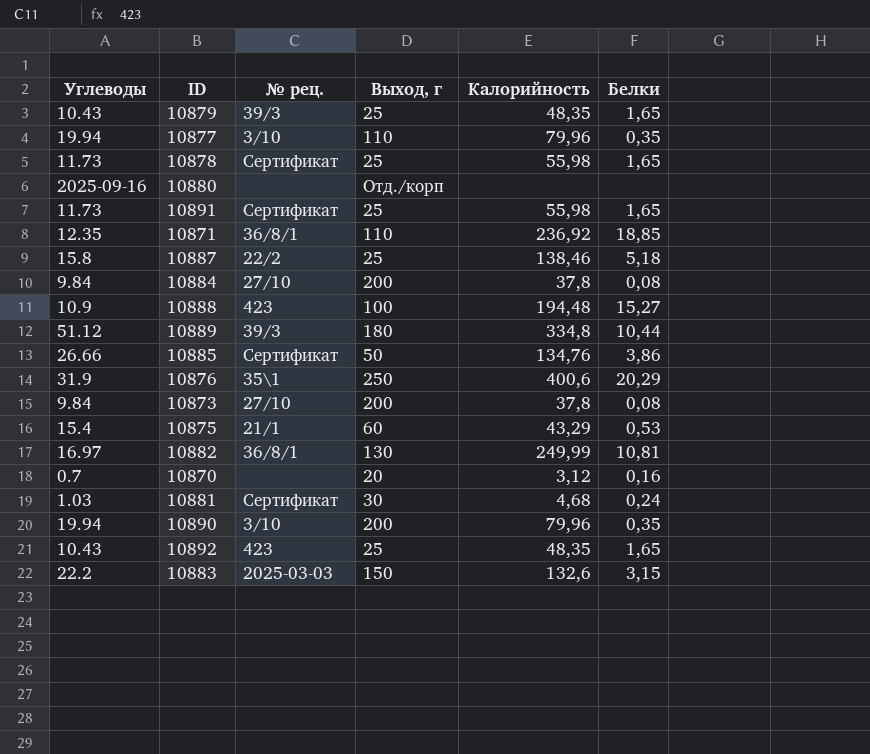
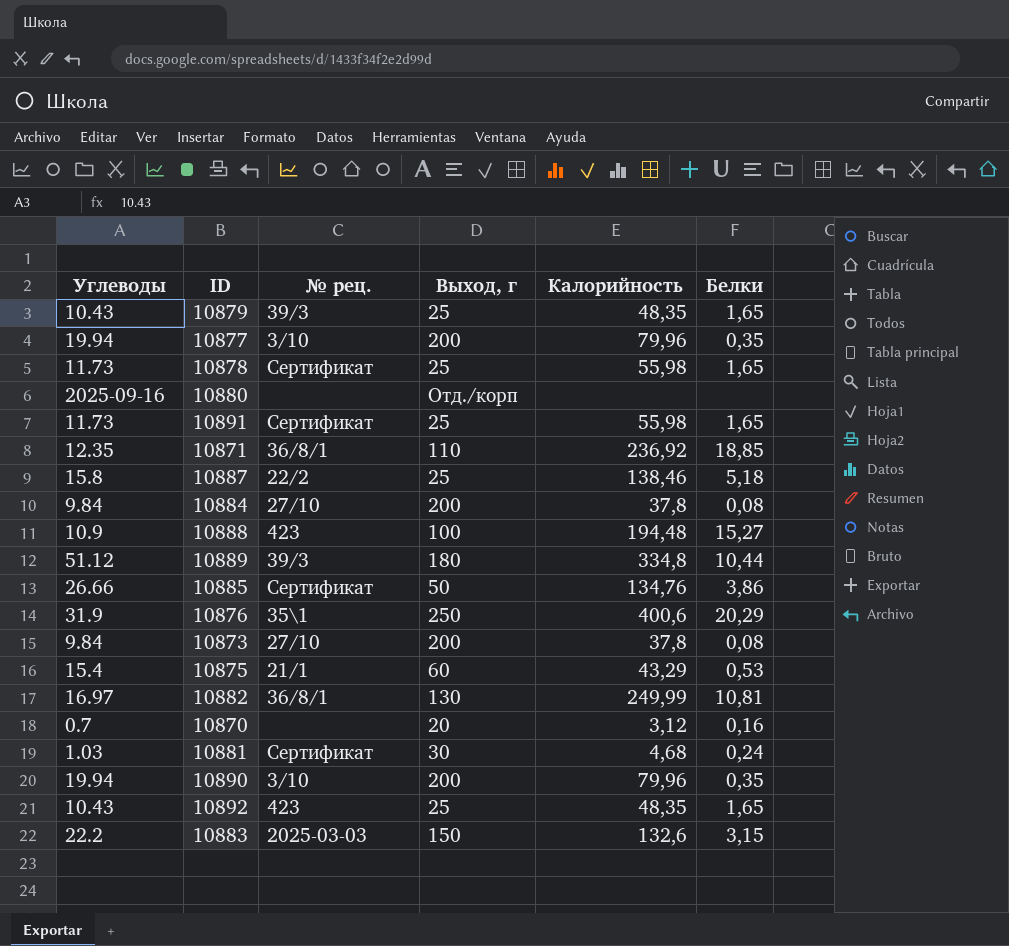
10877 | Выход, г: 110 -> 200

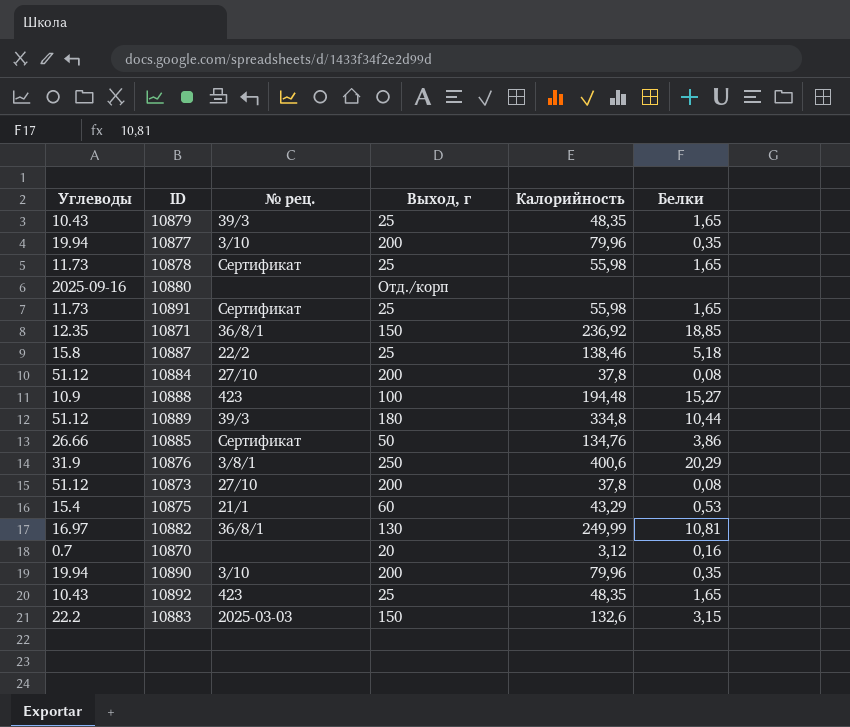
row 10881: 1.03 | Сертификат | 30 | 4,68 | 0,24 -> none
10871 | Выход, г: 110 -> 150
10884 | Углеводы: 9.84 -> 51.12
10876 | № рец.: 35\1 -> 3/8/1
10873 | Углеводы: 9.84 -> 51.12

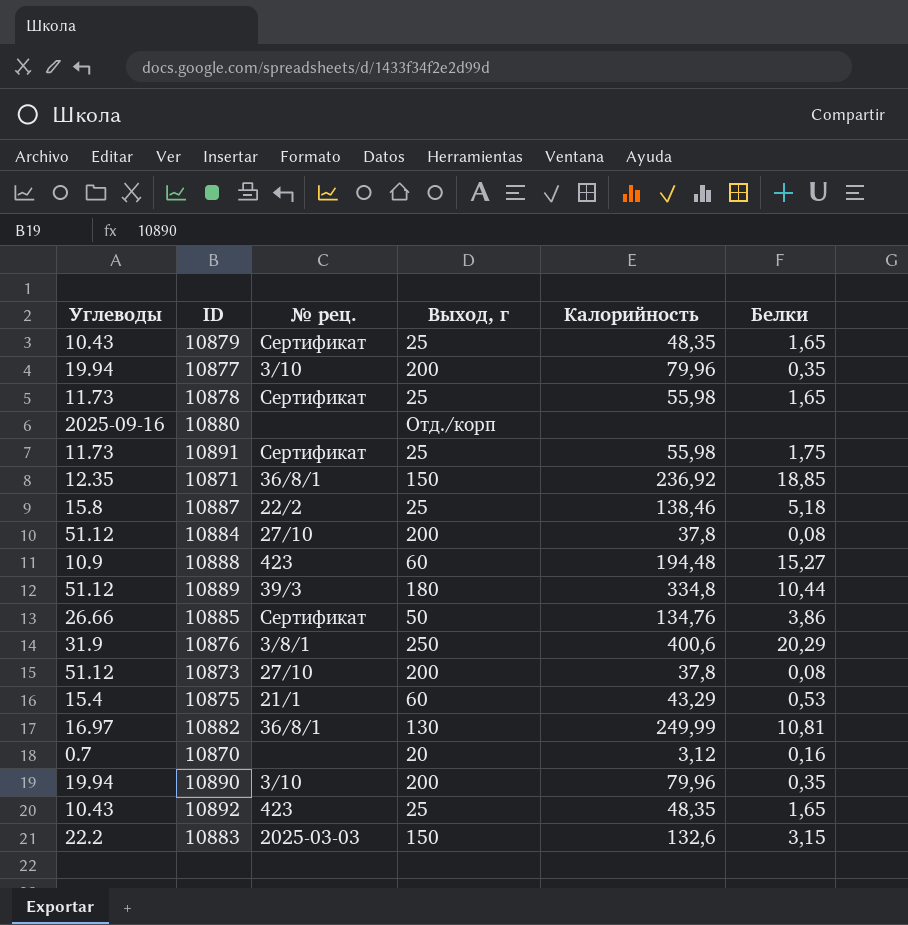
10879 | № рец.: 39/3 -> Сертификат
10891 | Белки: 1,65 -> 1,75
10888 | Выход, г: 100 -> 60

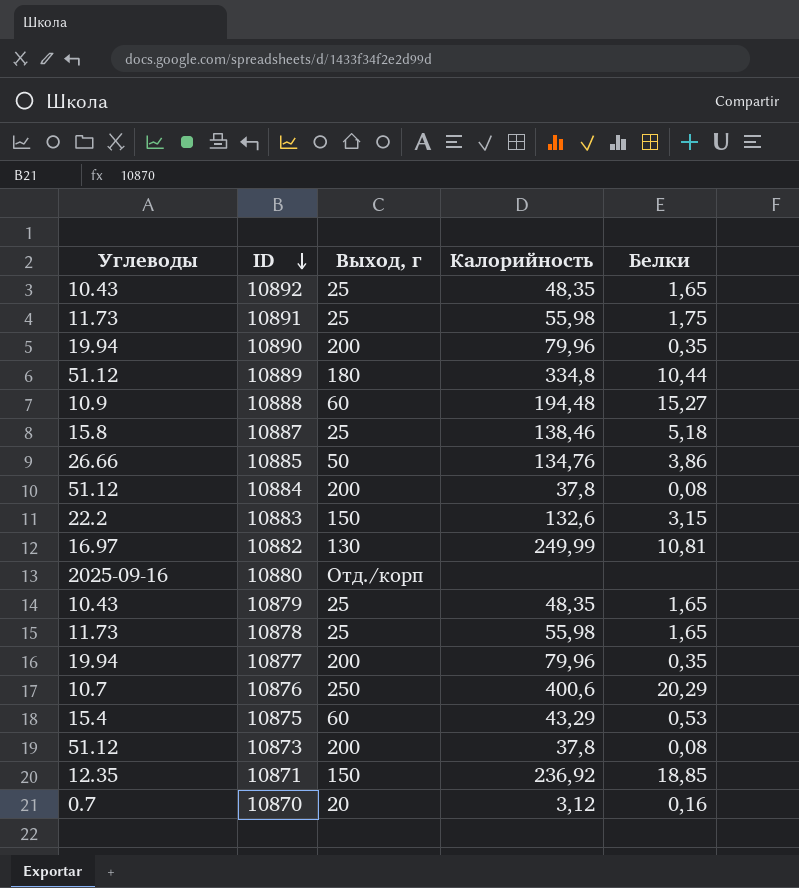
row order: none -> ID descending
column № рец. | position: 3 -> none
10876 | Углеводы: 31.9 -> 10.7

